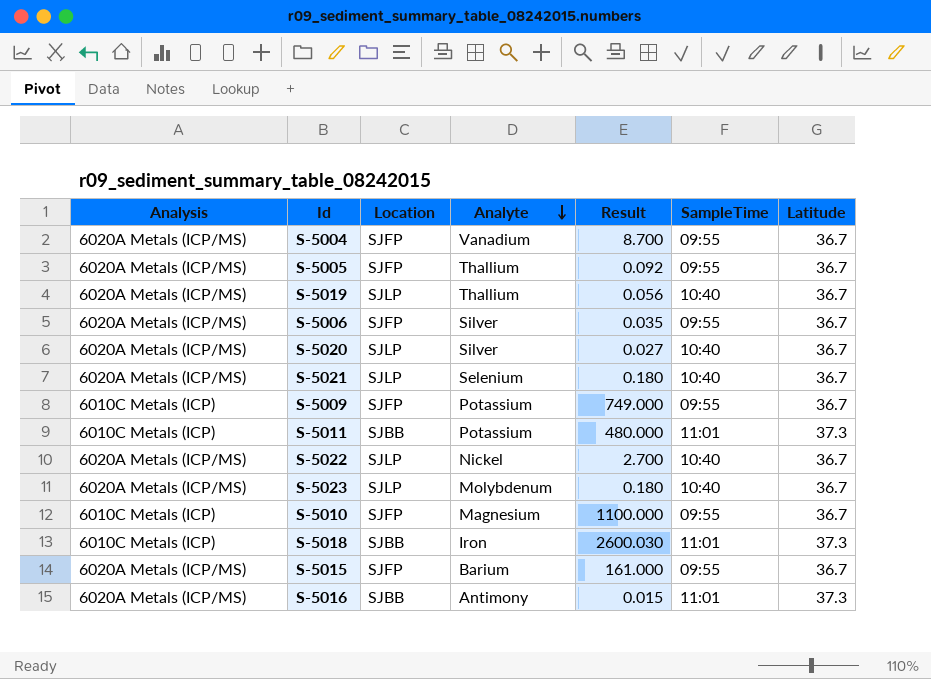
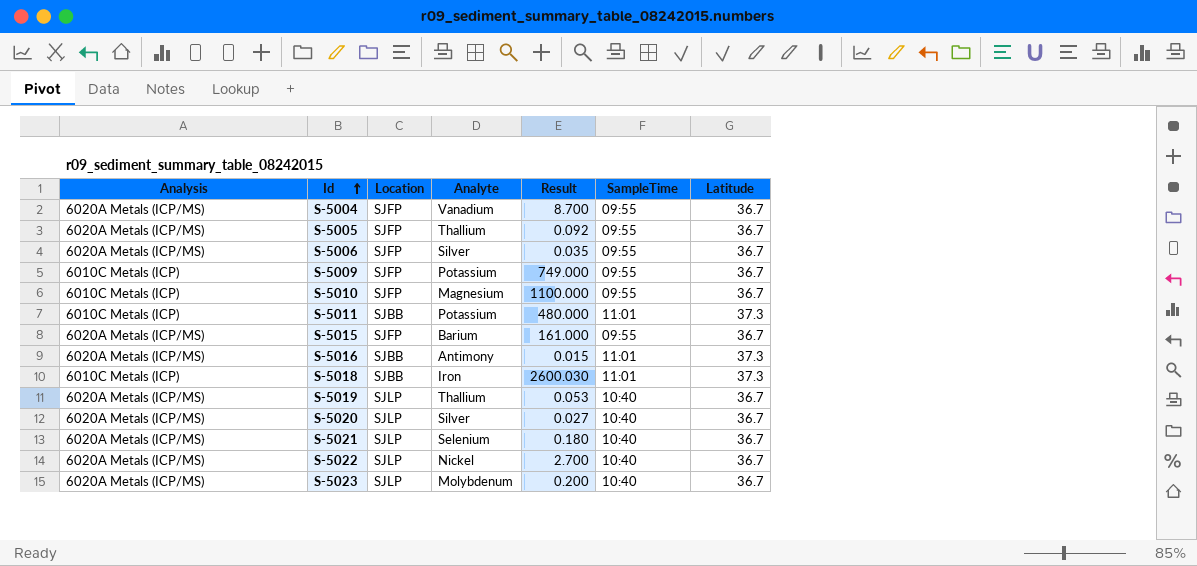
row order: Analyte descending -> Id ascending
S-5019 | Result: 0.056 -> 0.053
S-5023 | Result: 0.180 -> 0.200

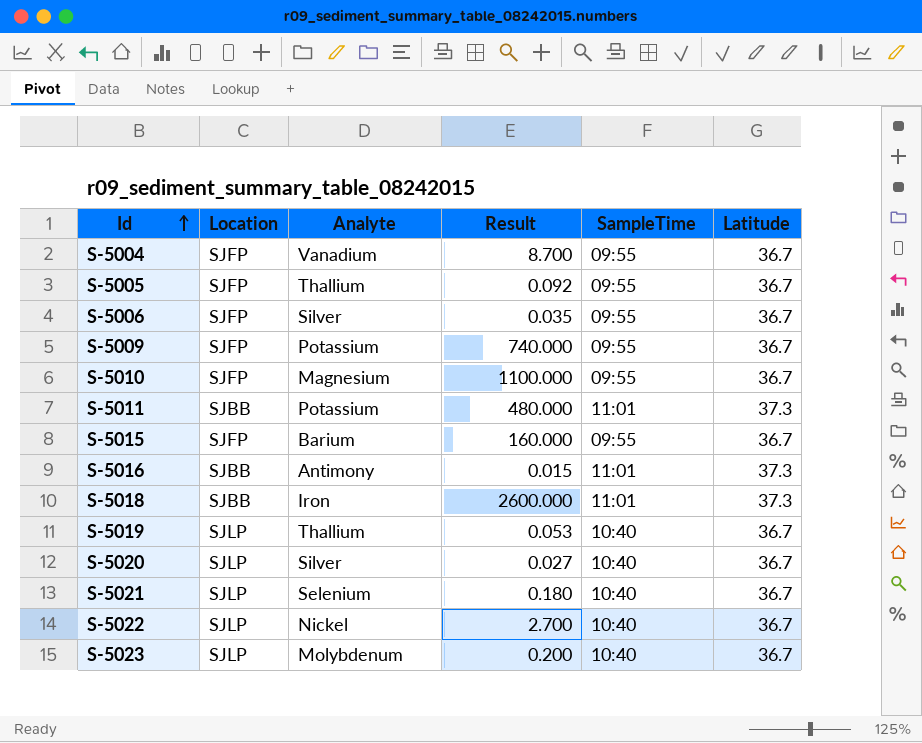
column Analysis | position: 1 -> none
S-5009 | Result: 749.000 -> 740.000
S-5015 | Result: 161.000 -> 160.000
S-5018 | Result: 2600.030 -> 2600.000

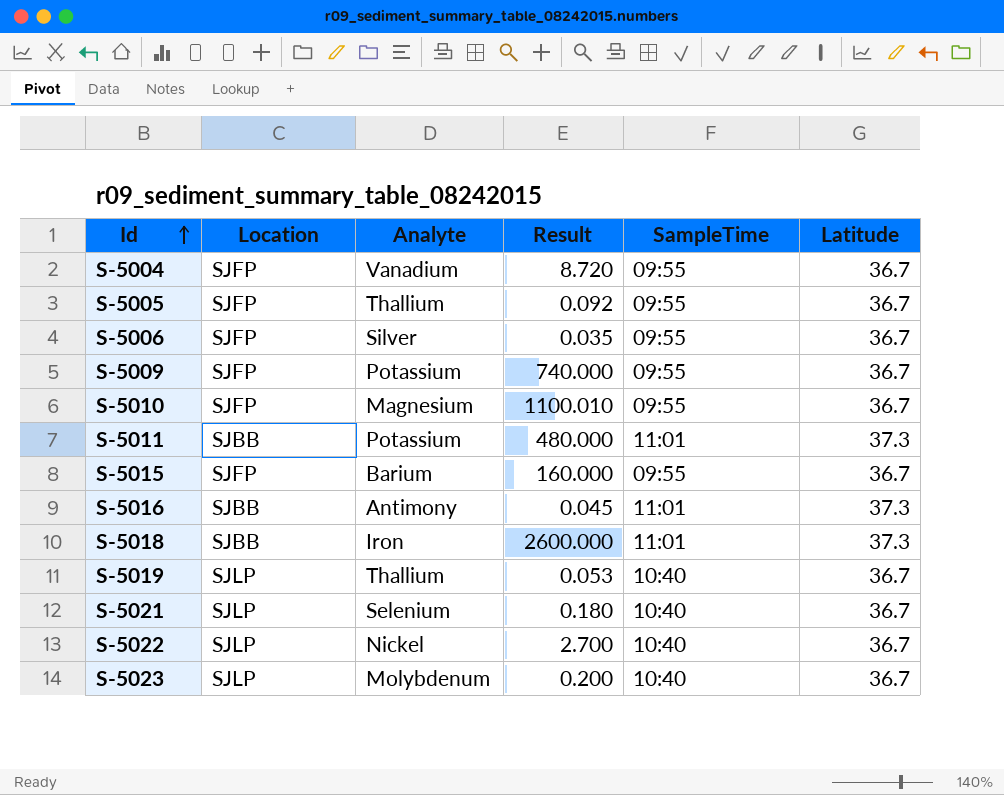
row S-5020: SJLP | Silver | 0.027 | 10:40 | 36.7 -> none
S-5004 | Result: 8.700 -> 8.720
S-5010 | Result: 1100.000 -> 1100.010
S-5016 | Result: 0.015 -> 0.045

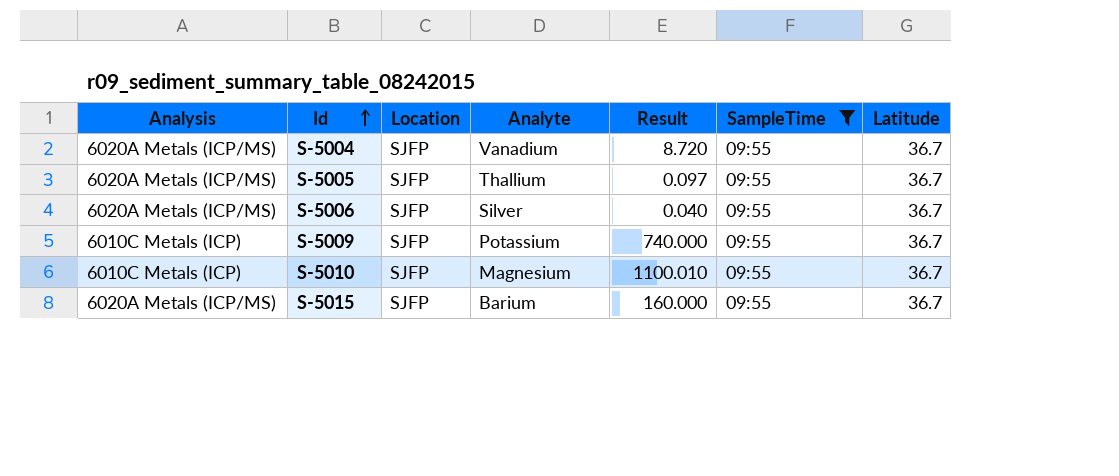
filter: none -> SampleTime = 09:55
column Analysis | position: none -> 1
S-5005 | Result: 0.092 -> 0.097
S-5006 | Result: 0.035 -> 0.040

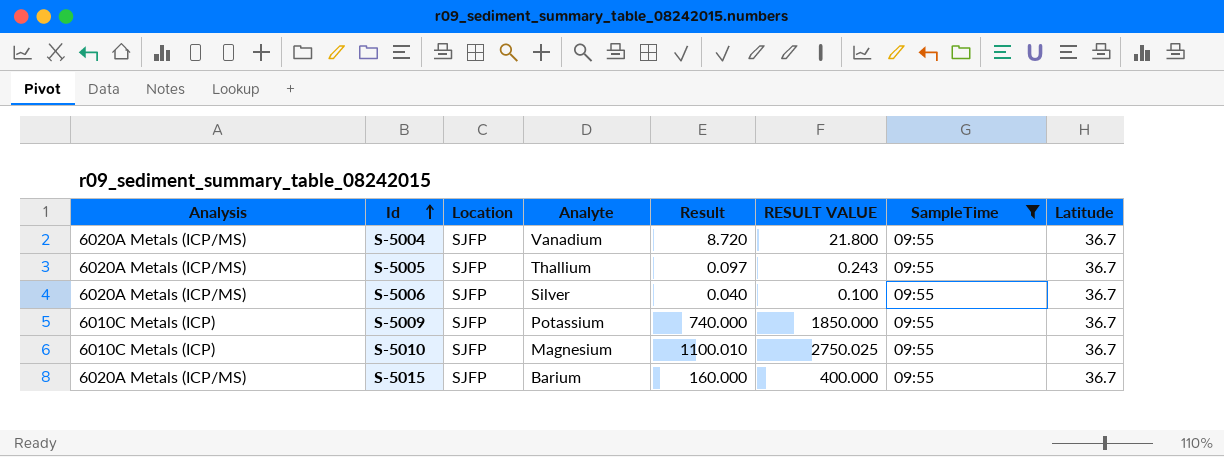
column RESULT VALUE | formula: none -> [Result] * 2.5

